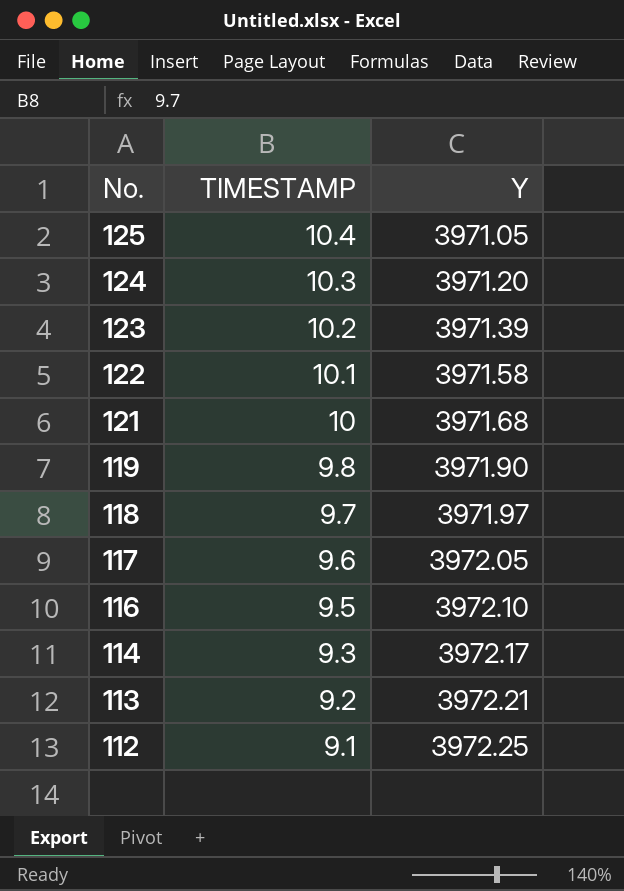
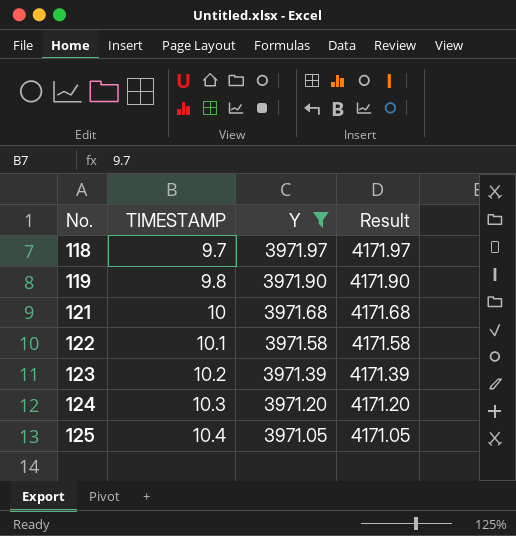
filter: none -> Y <= 3971.97
row order: No. descending -> No. ascending
column Result | formula: none -> [Y] + 200

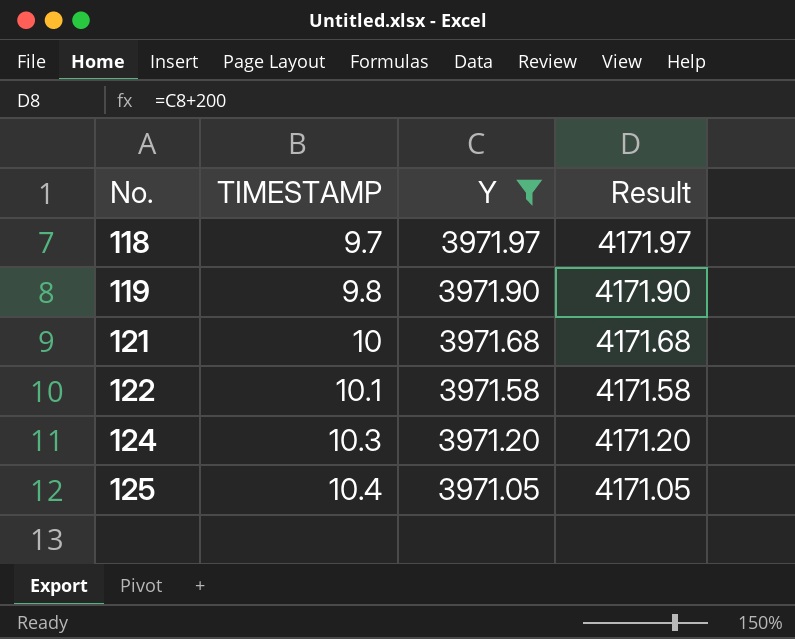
row 123: 10.2 | 3971.39 | 4171.39 -> none

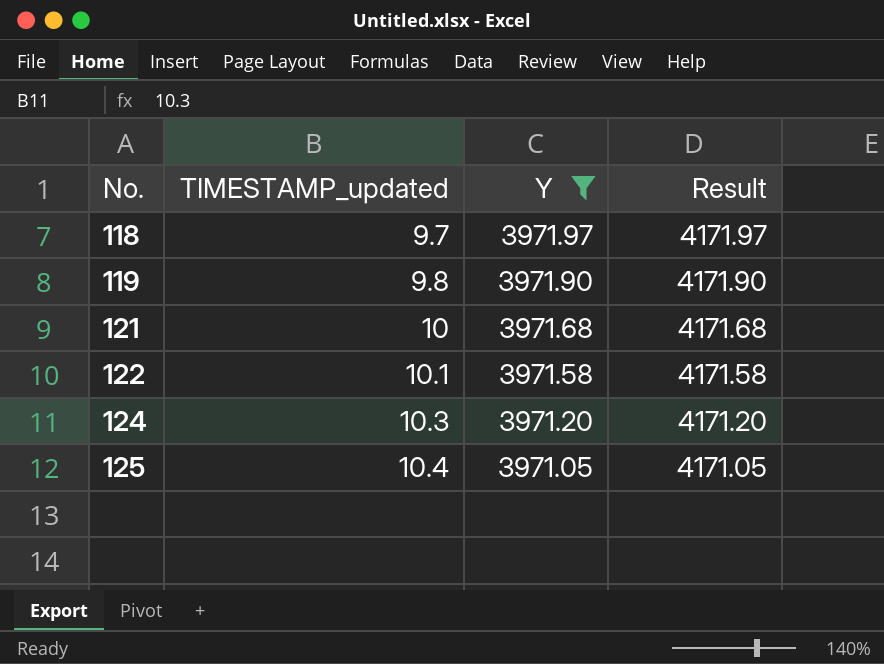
column name: TIMESTAMP -> TIMESTAMP_updated

